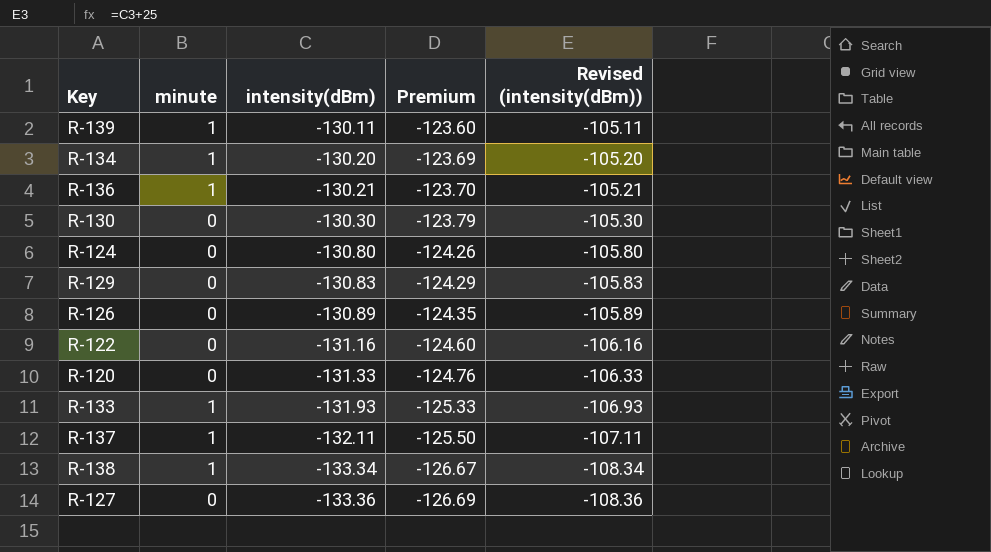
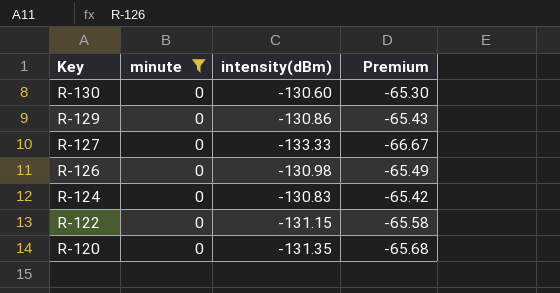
filter: none -> minute = 0
row order: intensity(dBm) descending -> Key descending
column Revised (intensity(dBm)) | formula: [intensity(dBm)] + 25 -> none
column Premium | formula: [intensity(dBm)] * 0.95 -> [intensity(dBm)] * 0.5
R-130 | intensity(dBm): -130.30 -> -130.60
R-129 | intensity(dBm): -130.83 -> -130.86
R-127 | intensity(dBm): -133.36 -> -133.33
R-126 | intensity(dBm): -130.89 -> -130.98
R-124 | intensity(dBm): -130.80 -> -130.83
R-122 | intensity(dBm): -131.16 -> -131.15
R-120 | intensity(dBm): -131.33 -> -131.35

